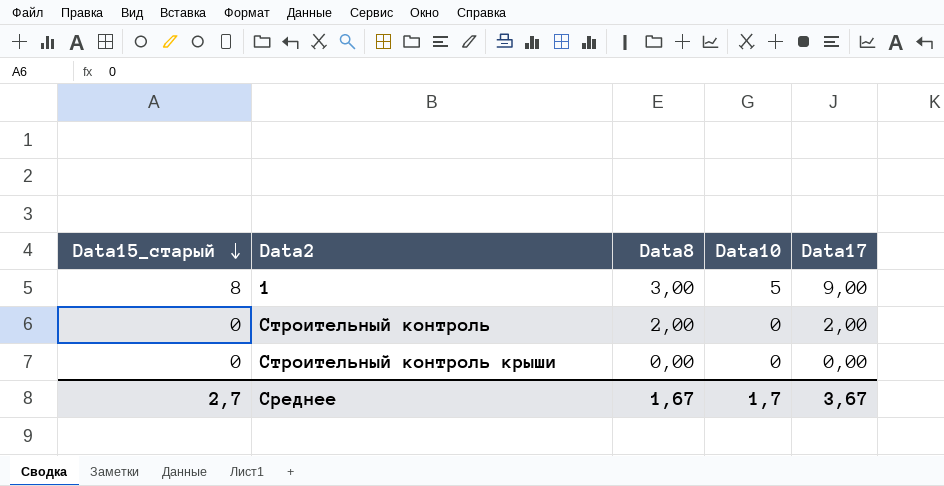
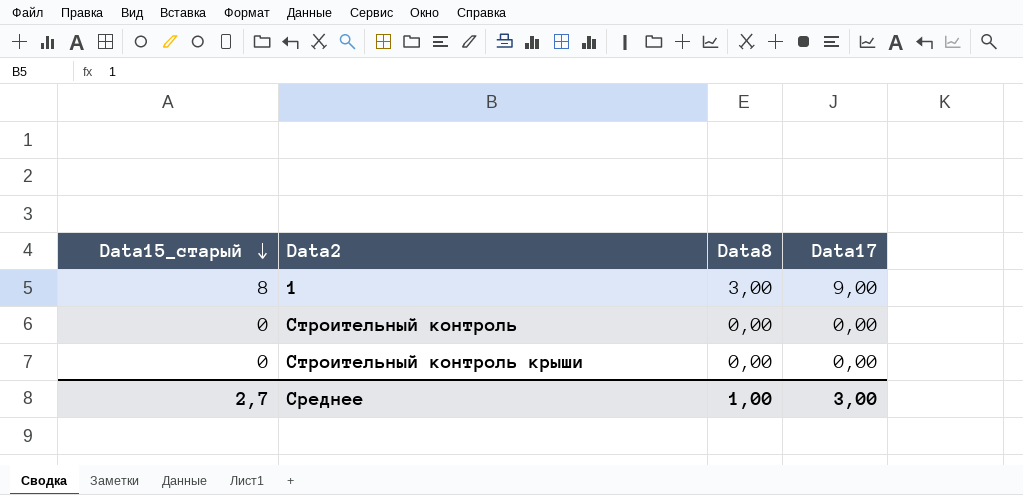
column Data10 | position: 4 -> none
Строительный контроль | Data8: 2,00 -> 0,00
Строительный контроль | Data17: 2,00 -> 0,00
Среднее | Data8: 1,67 -> 1,00
Среднее | Data17: 3,67 -> 3,00

